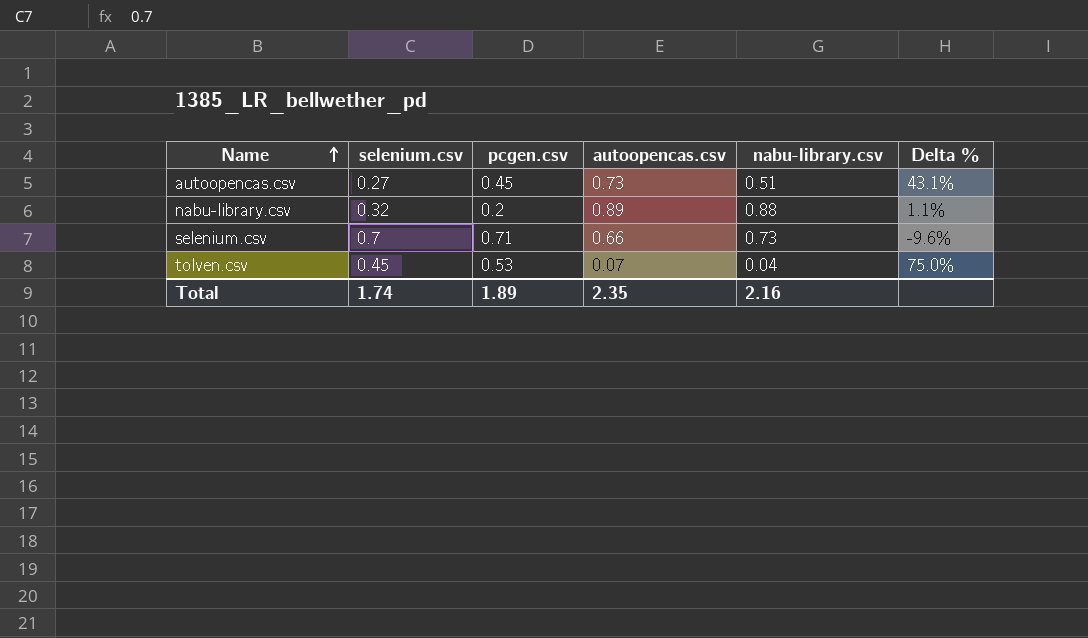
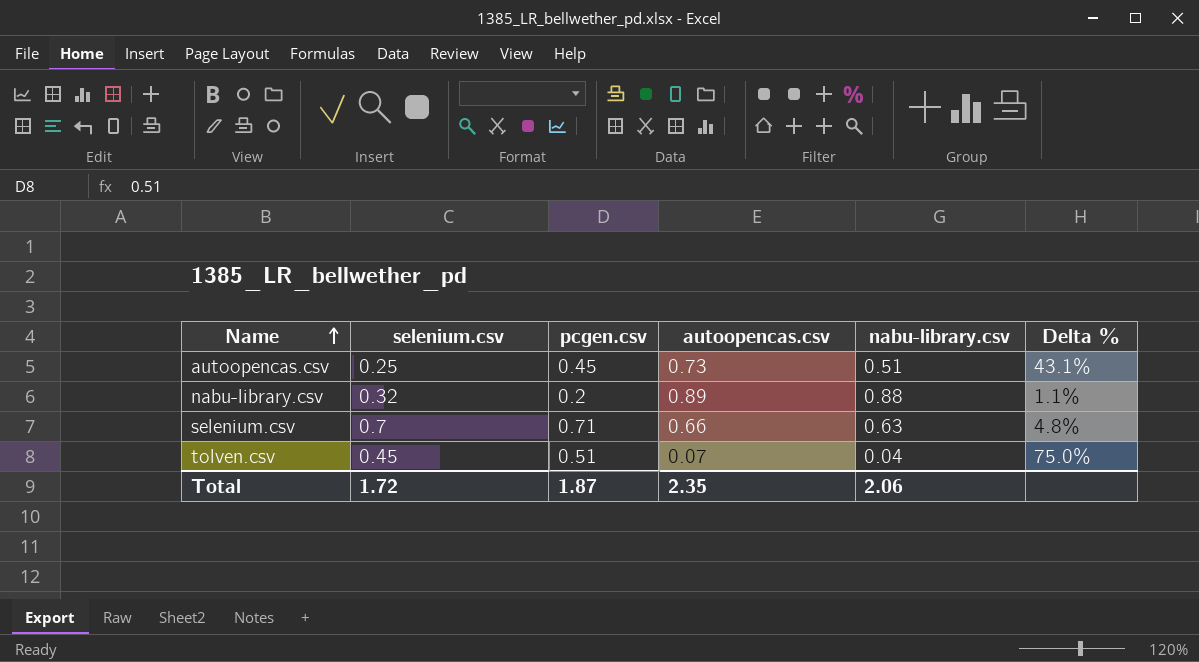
autoopencas.csv | selenium.csv: 0.27 -> 0.25
selenium.csv | nabu-library.csv: 0.73 -> 0.63
selenium.csv | Delta %: -9.6% -> 4.8%
tolven.csv | pcgen.csv: 0.53 -> 0.51
Total | selenium.csv: 1.74 -> 1.72
Total | pcgen.csv: 1.89 -> 1.87
Total | nabu-library.csv: 2.16 -> 2.06

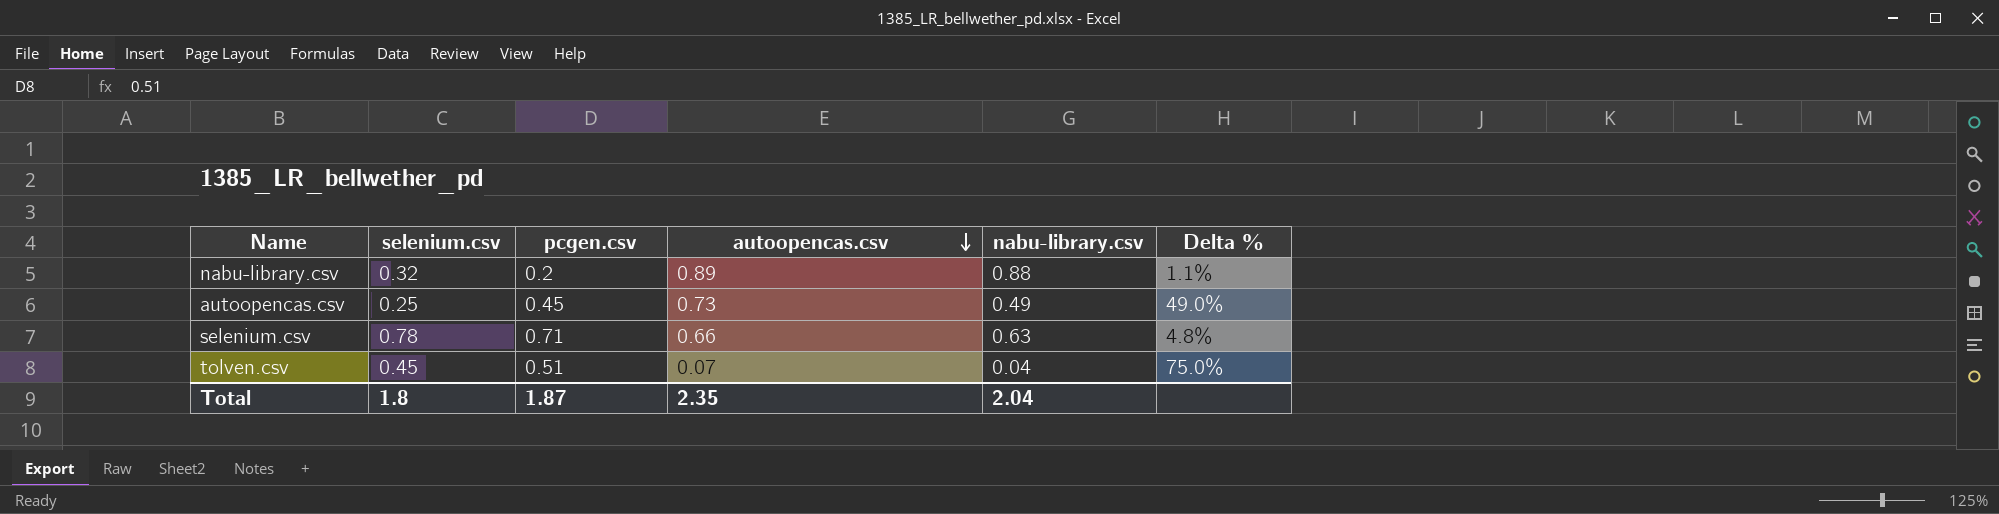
row order: Name ascending -> autoopencas.csv descending
autoopencas.csv | nabu-library.csv: 0.51 -> 0.49
autoopencas.csv | Delta %: 43.1% -> 49.0%
selenium.csv | selenium.csv: 0.7 -> 0.78
Total | selenium.csv: 1.72 -> 1.8
Total | nabu-library.csv: 2.06 -> 2.04

